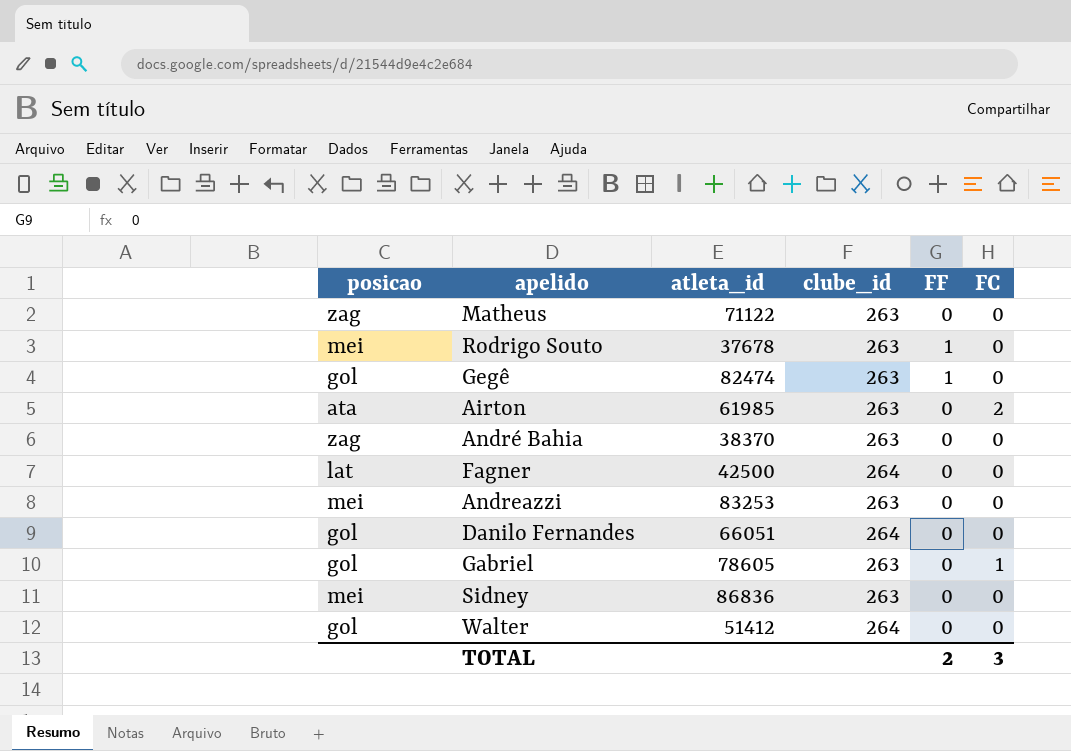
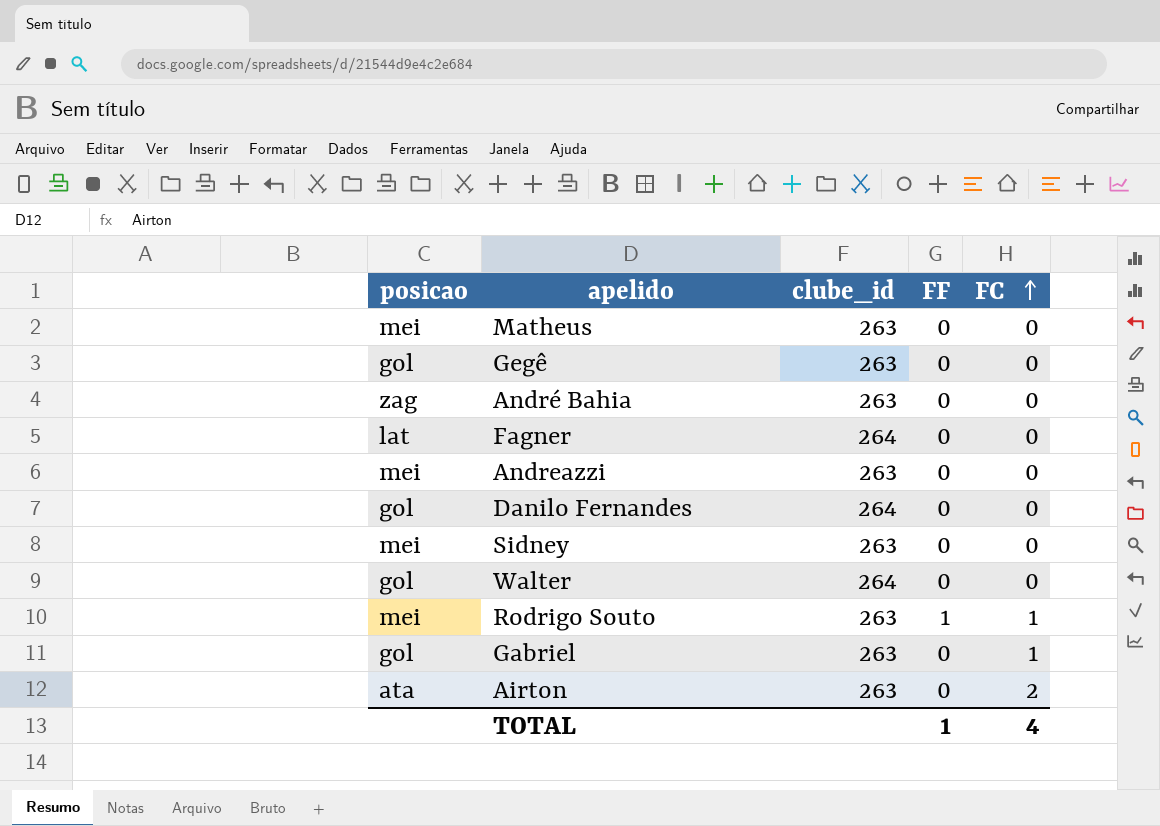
row order: none -> FC ascending
column atleta_id | position: 3 -> none
Matheus | posicao: zag -> mei
Gegê | FF: 1 -> 0
Rodrigo Souto | FC: 0 -> 1
TOTAL | FF: 2 -> 1
TOTAL | FC: 3 -> 4

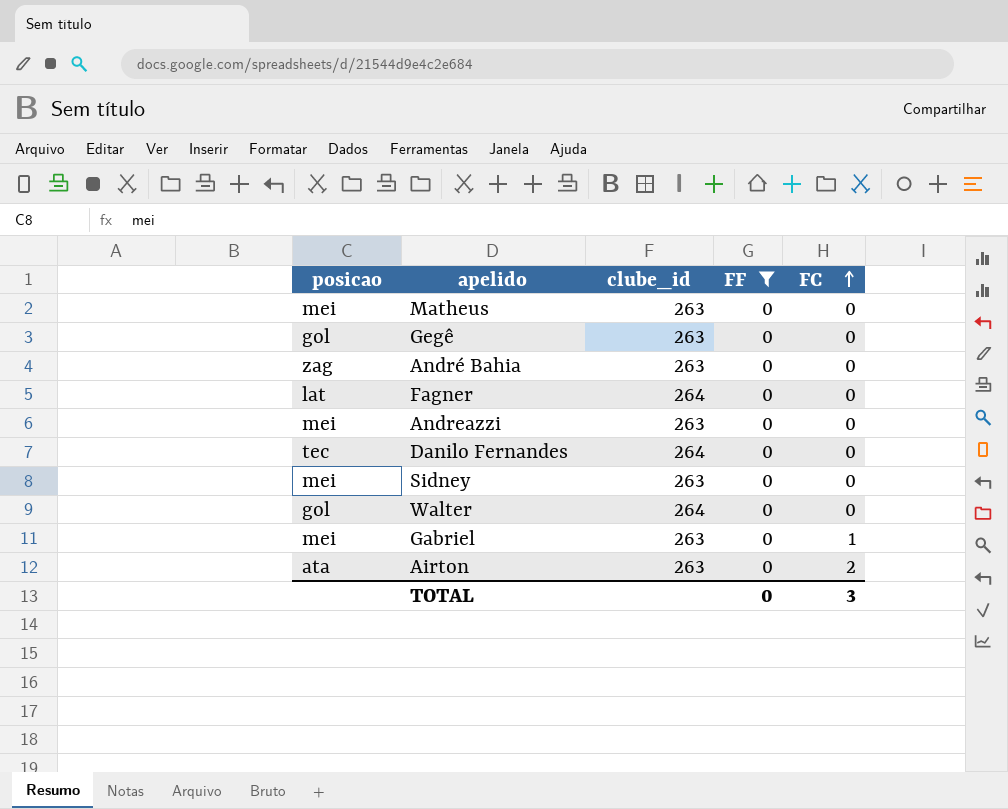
filter: none -> FF = 0
Danilo Fernandes | posicao: gol -> tec
Gabriel | posicao: gol -> mei
TOTAL | FF: 1 -> 0
TOTAL | FC: 4 -> 3

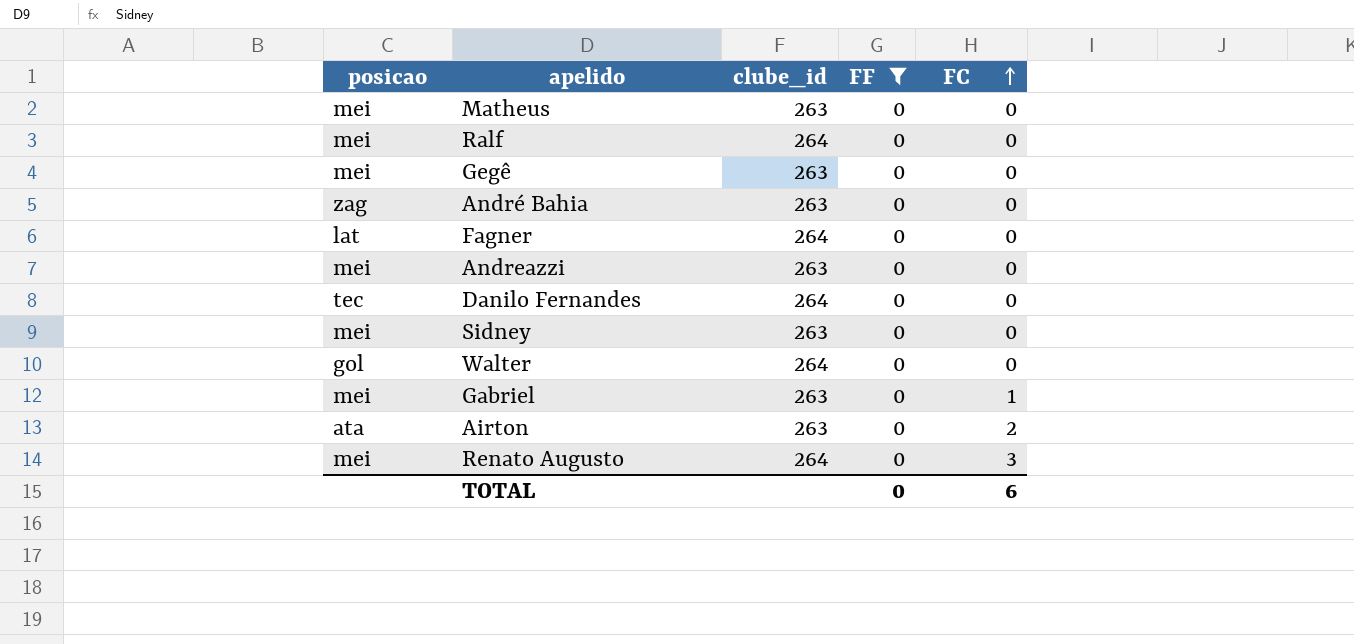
row Ralf: none -> mei | 264 | 0 | 0
Gegê | posicao: gol -> mei
row Renato Augusto: none -> mei | 264 | 0 | 3
TOTAL | FC: 3 -> 6

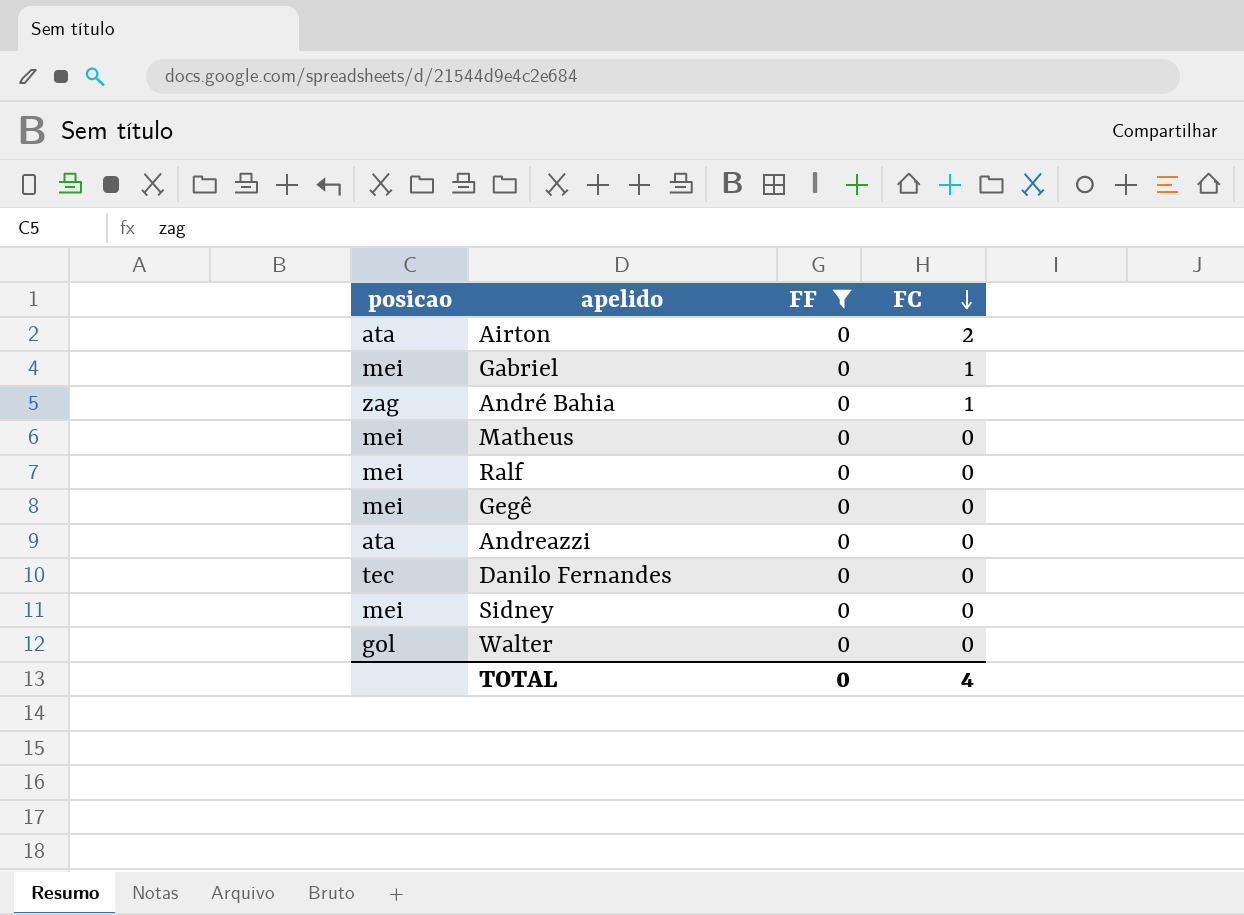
row order: FC ascending -> FC descending
column clube_id | position: 3 -> none
row Fagner: lat | 264 | 0 | 0 -> none
row Renato Augusto: mei | 264 | 0 | 3 -> none
André Bahia | FC: 0 -> 1
Andreazzi | posicao: mei -> ata
TOTAL | FC: 6 -> 4

